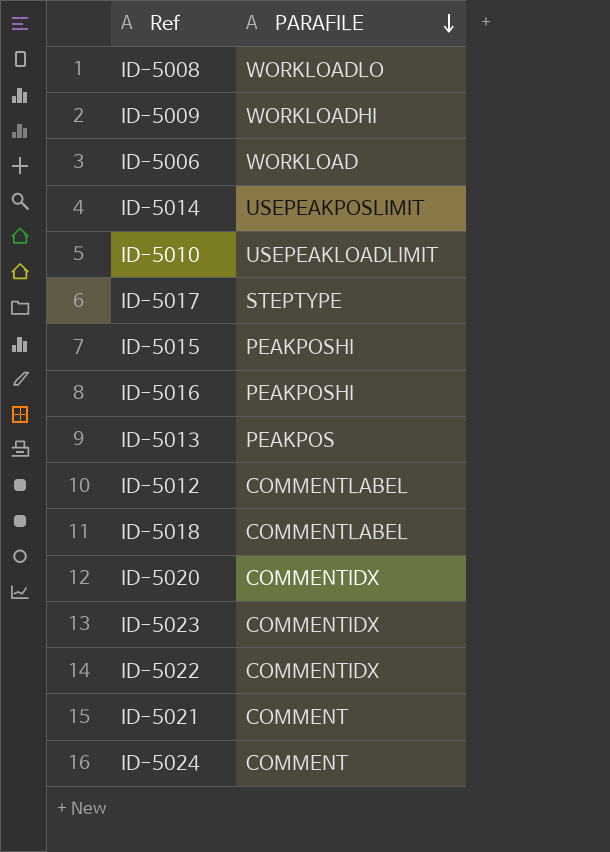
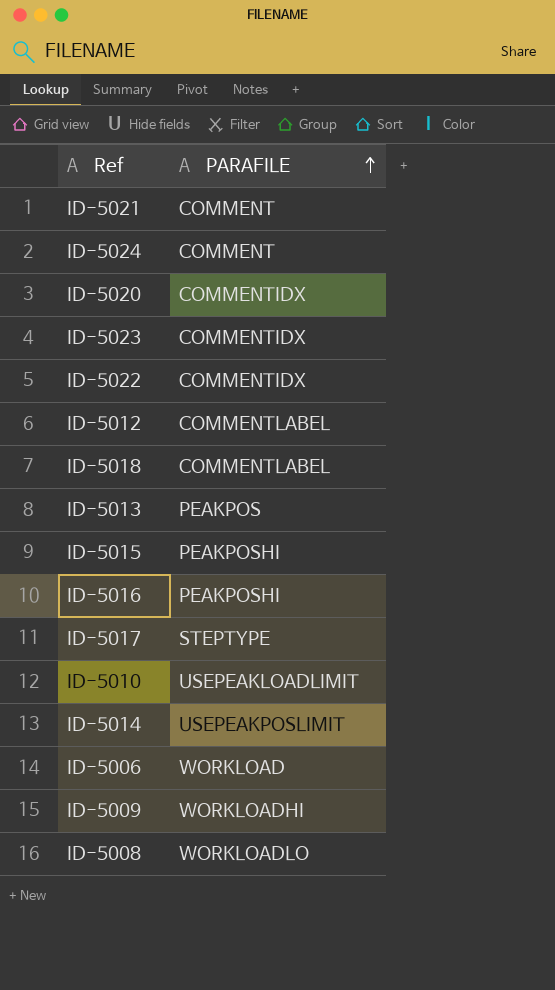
row order: PARAFILE descending -> PARAFILE ascending

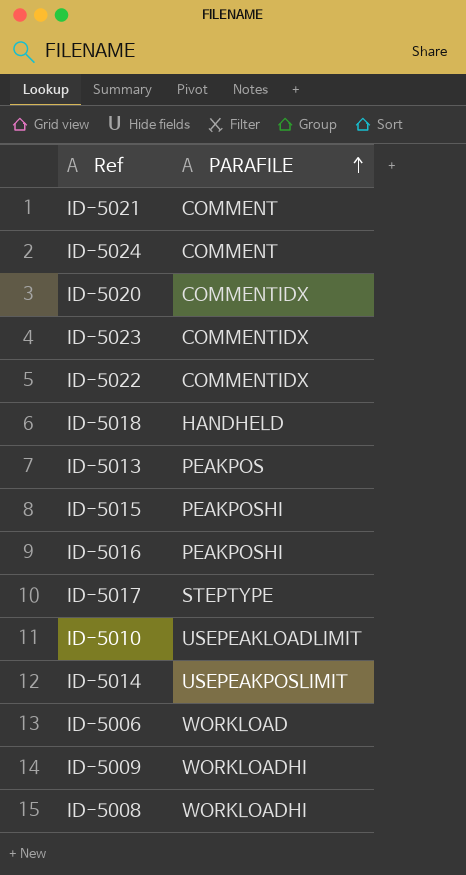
row ID-5012: COMMENTLABEL -> none
ID-5018 | PARAFILE: COMMENTLABEL -> HANDHELD
ID-5008 | PARAFILE: WORKLOADLO -> WORKLOADHI

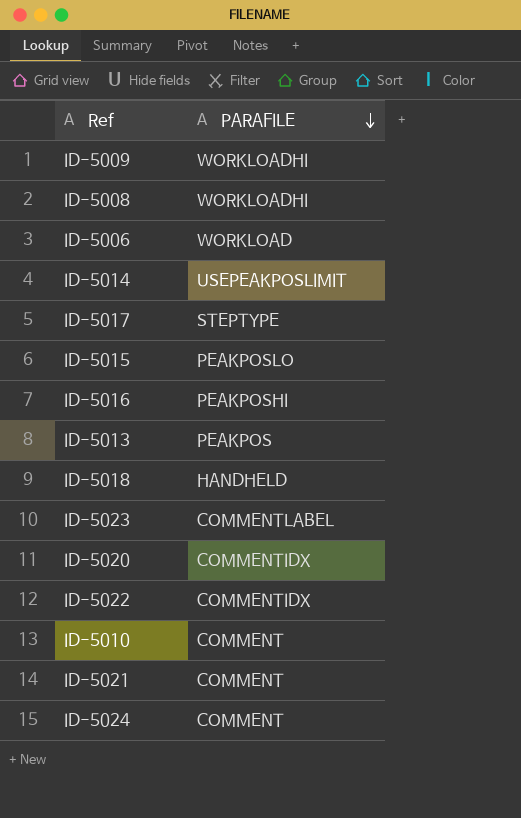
row order: PARAFILE ascending -> PARAFILE descending
ID-5015 | PARAFILE: PEAKPOSHI -> PEAKPOSLO
ID-5023 | PARAFILE: COMMENTIDX -> COMMENTLABEL
ID-5010 | PARAFILE: USEPEAKLOADLIMIT -> COMMENT

